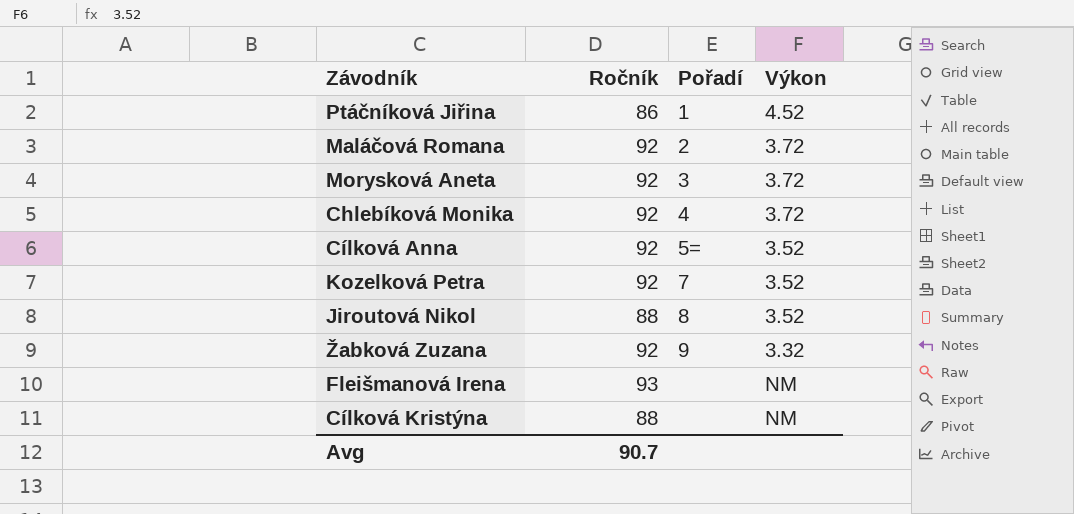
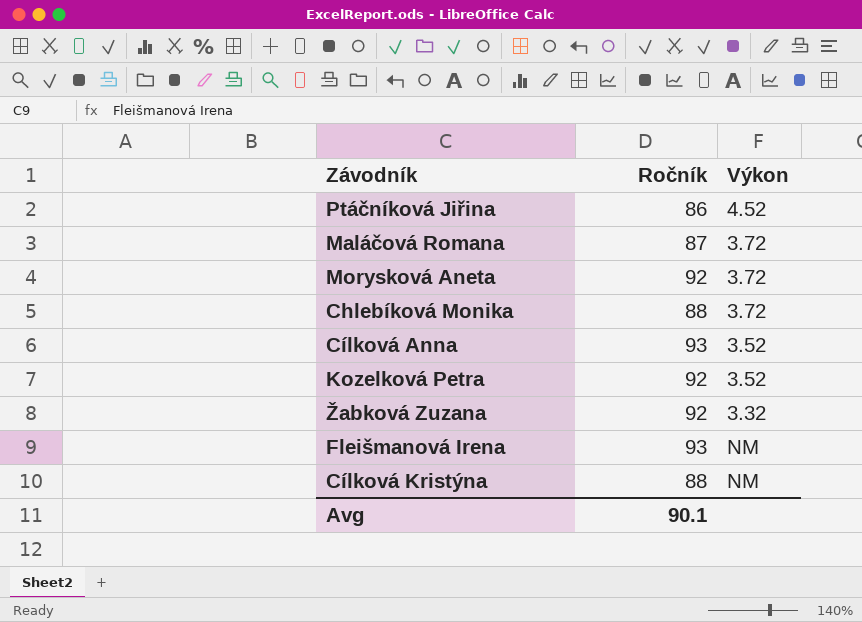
column Pořadí | position: 3 -> none
row Jiroutová Nikol: 88 | 8 | 3.52 -> none
Maláčová Romana | Ročník: 92 -> 87
Chlebíková Monika | Ročník: 92 -> 88
Cílková Anna | Ročník: 92 -> 93
Avg | Ročník: 90.7 -> 90.1

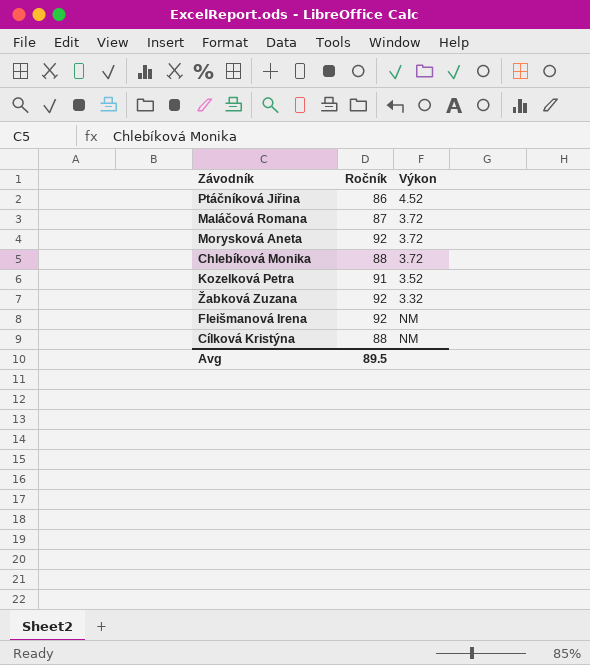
row Cílková Anna: 93 | 3.52 -> none
Kozelková Petra | Ročník: 92 -> 91
Fleišmanová Irena | Ročník: 93 -> 92
Avg | Ročník: 90.1 -> 89.5

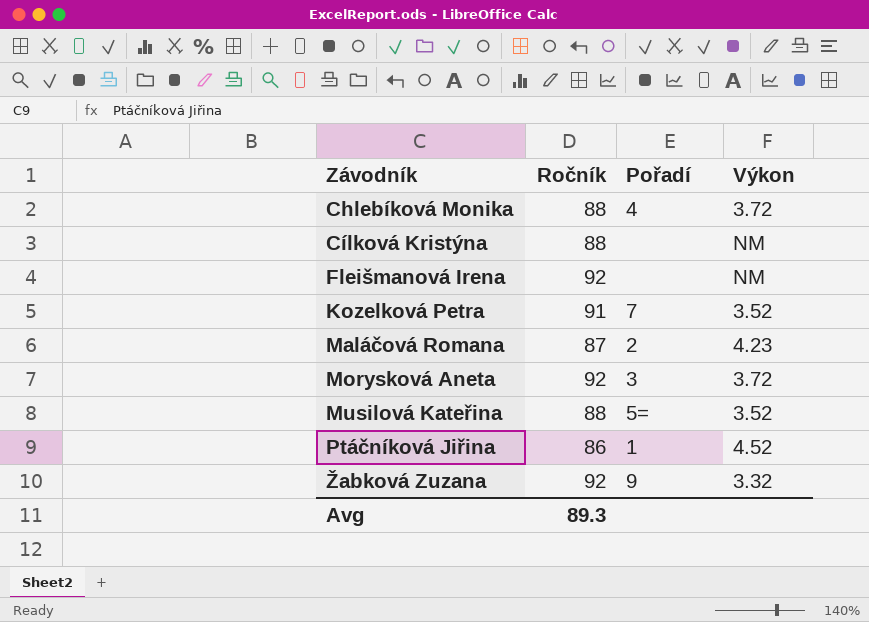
row order: none -> Závodník ascending
column Pořadí | position: none -> 3
Maláčová Romana | Výkon: 3.72 -> 4.23
row Musilová Kateřina: none -> 88 | 5= | 3.52
Avg | Ročník: 89.5 -> 89.3

